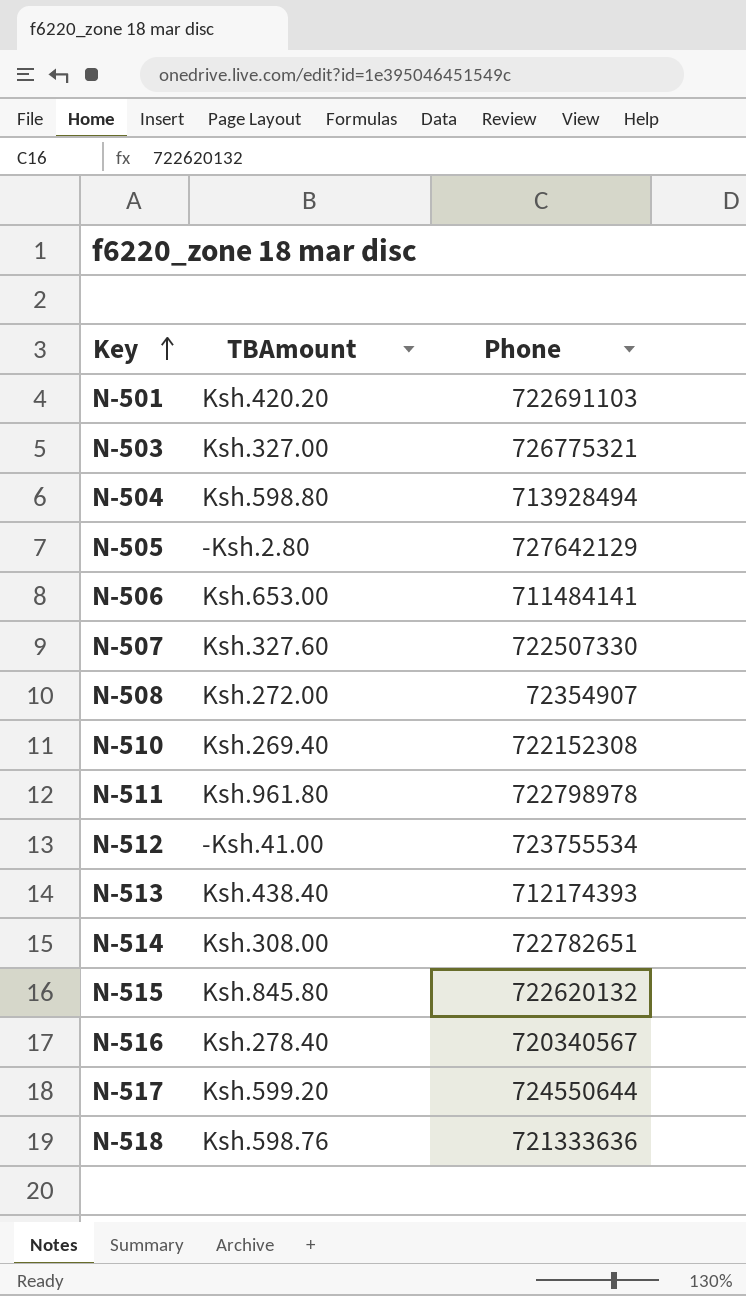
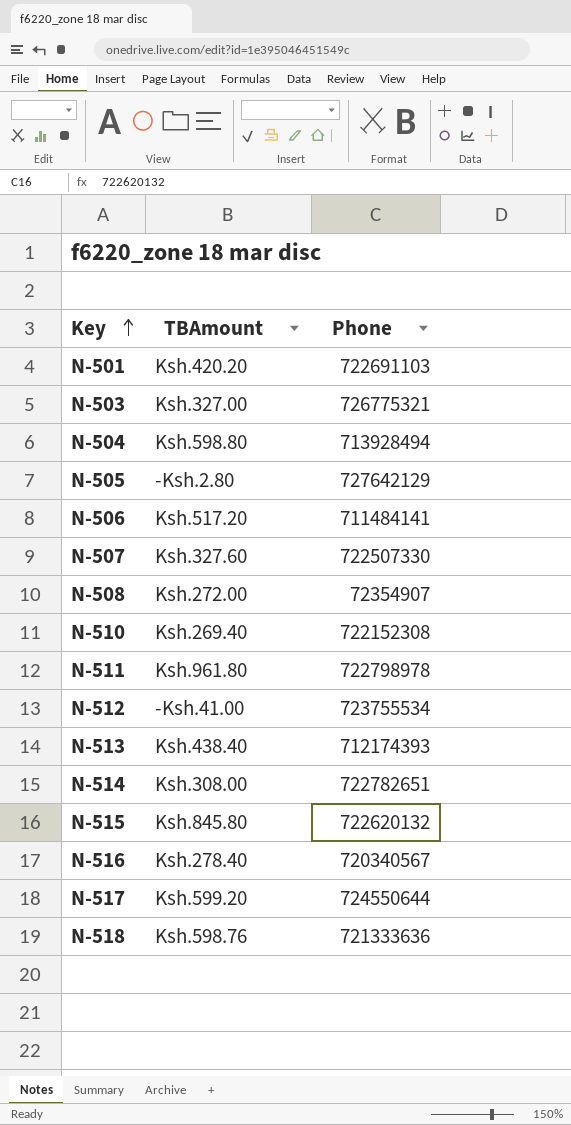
N-506 | TBAmount: Ksh.653.00 -> Ksh.517.20

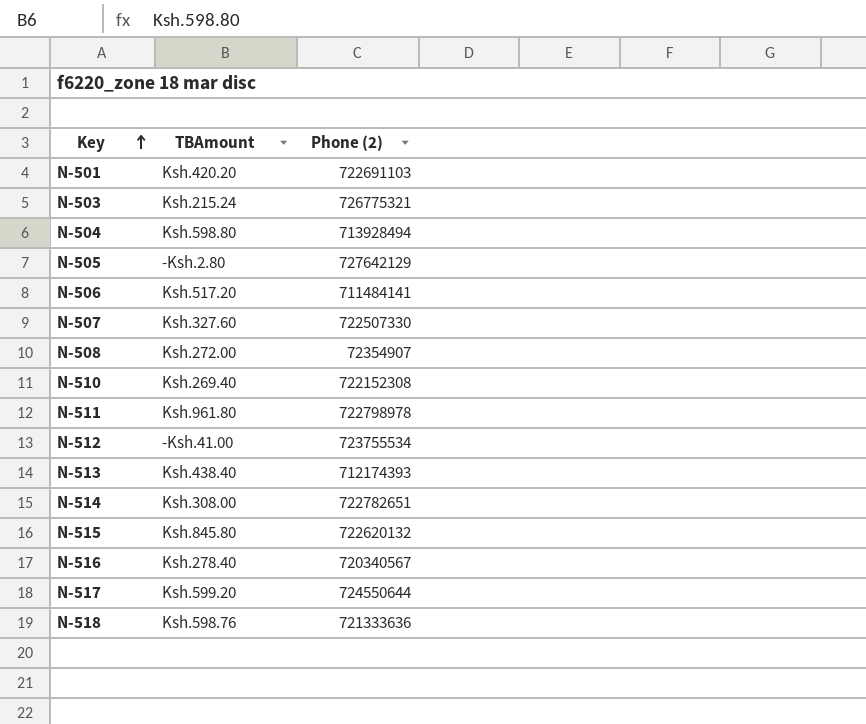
column name: Phone -> Phone (2)
N-503 | TBAmount: Ksh.327.00 -> Ksh.215.24

